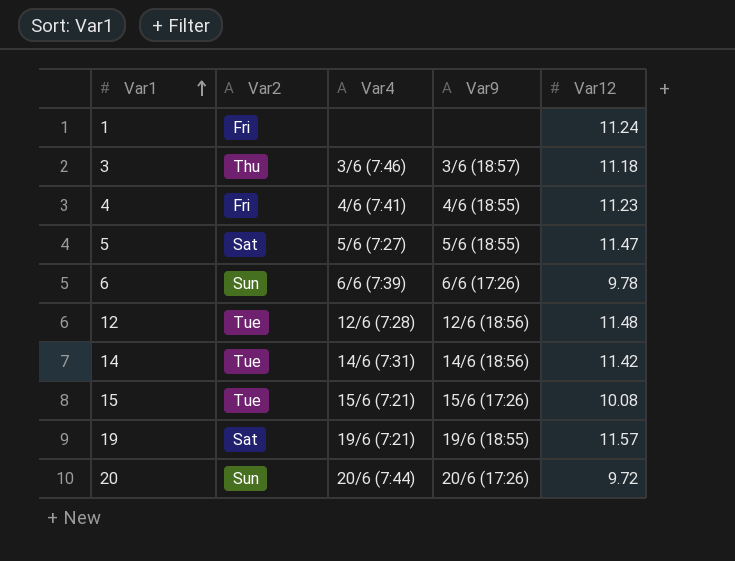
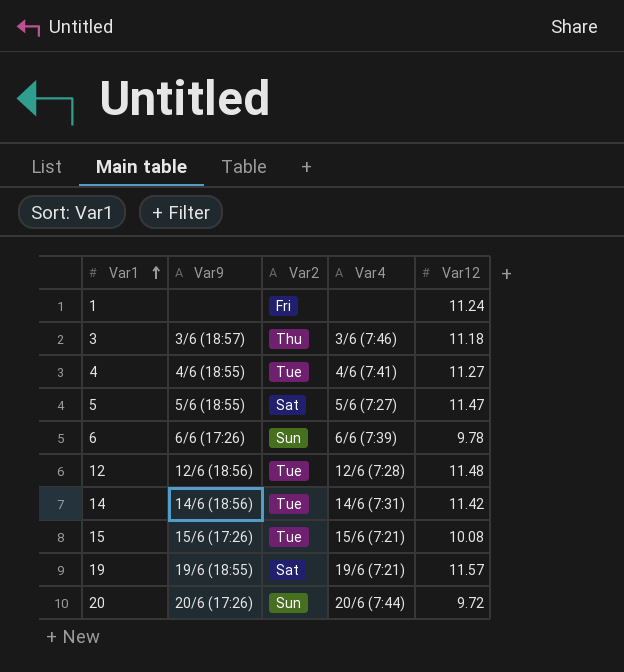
column Var9 | position: 4 -> 2
4 | Var2: Fri -> Tue
4 | Var12: 11.23 -> 11.27

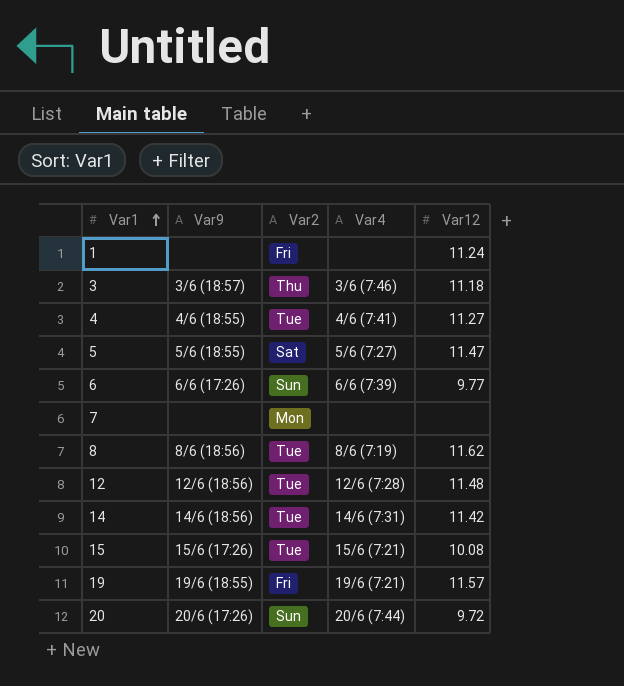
6 | Var12: 9.78 -> 9.77
row 7: none -> none | Mon | none | none
row 8: none -> 8/6 (18:56) | Tue | 8/6 (7:19) | 11.62
19 | Var2: Sat -> Fri

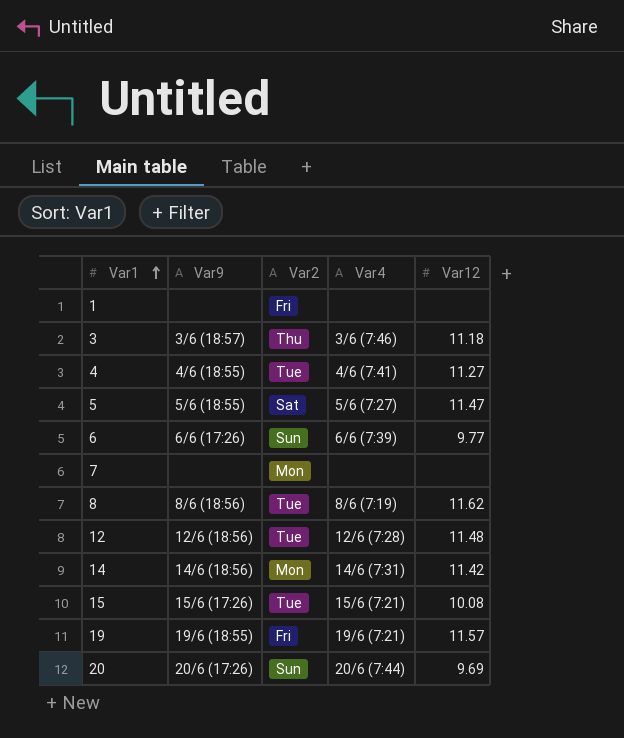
1 | Var12: 11.24 -> none
14 | Var2: Tue -> Mon
20 | Var12: 9.72 -> 9.69

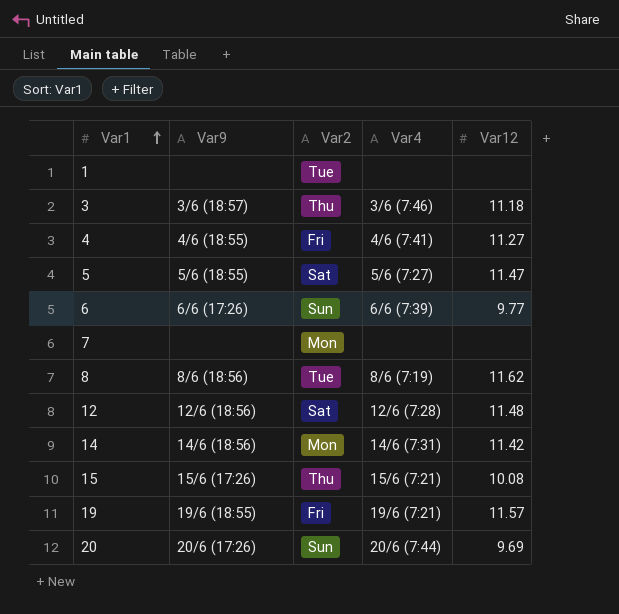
1 | Var2: Fri -> Tue
4 | Var2: Tue -> Fri
12 | Var2: Tue -> Sat
15 | Var2: Tue -> Thu

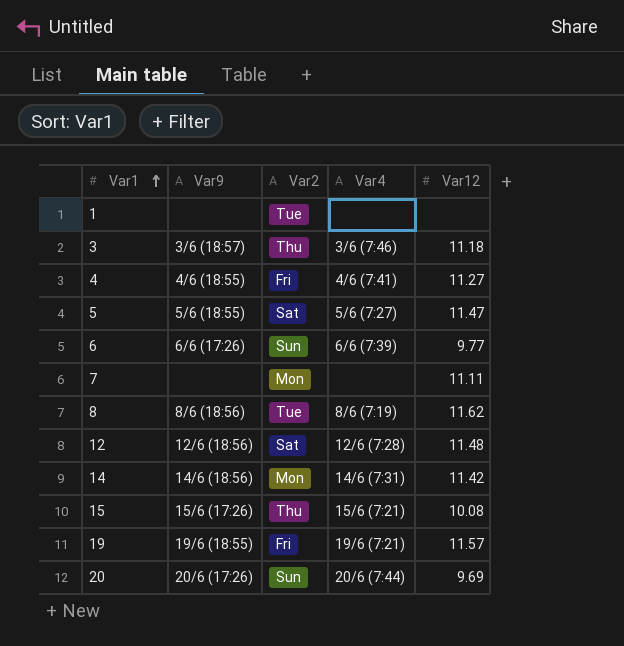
7 | Var12: none -> 11.11

